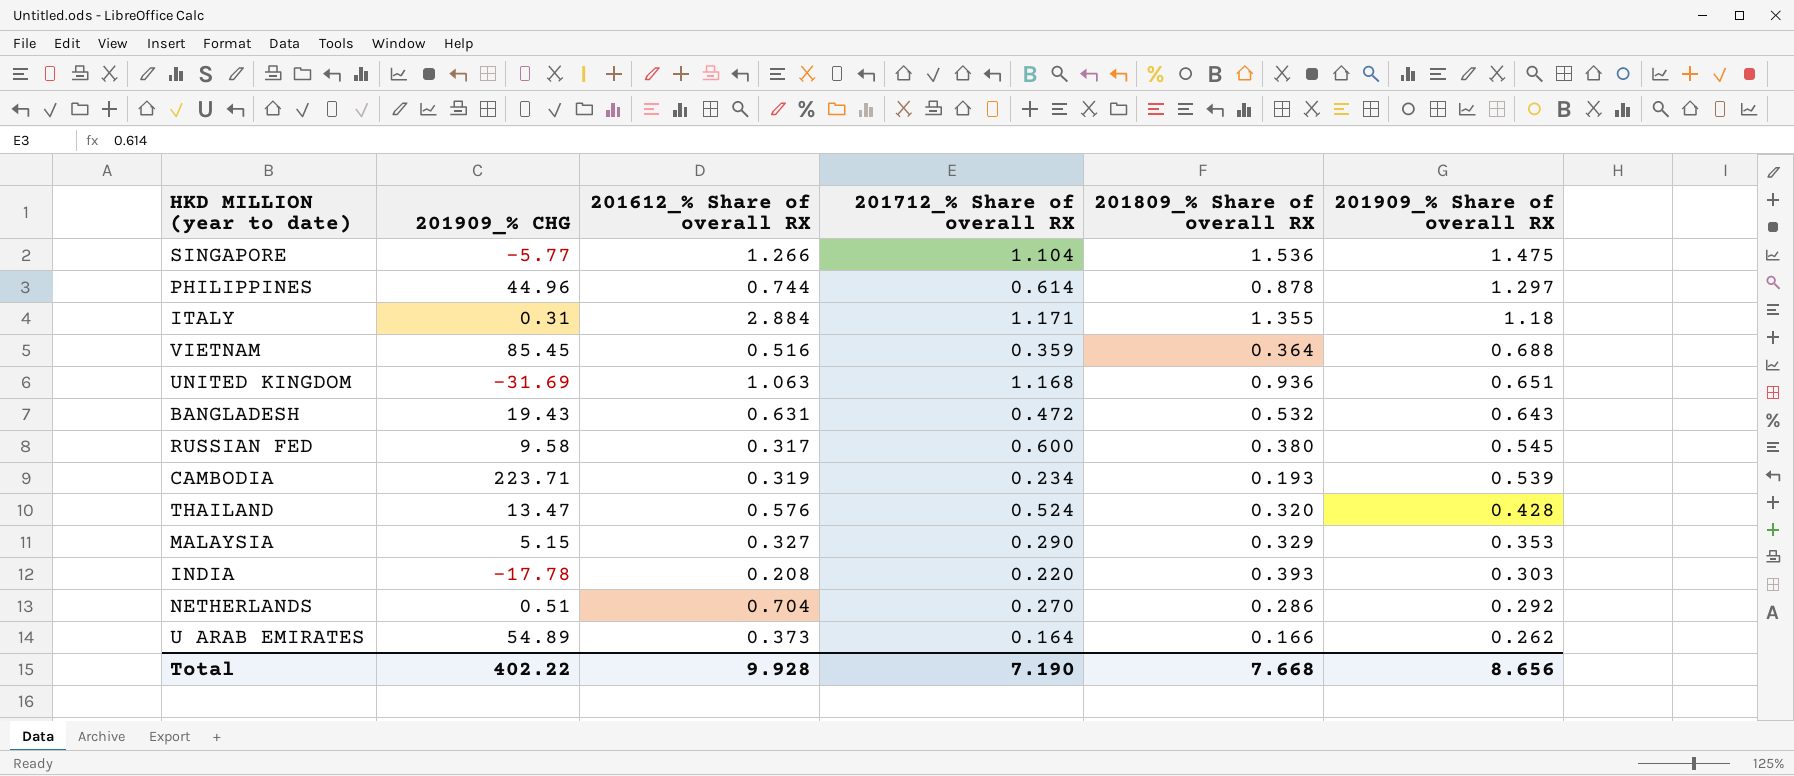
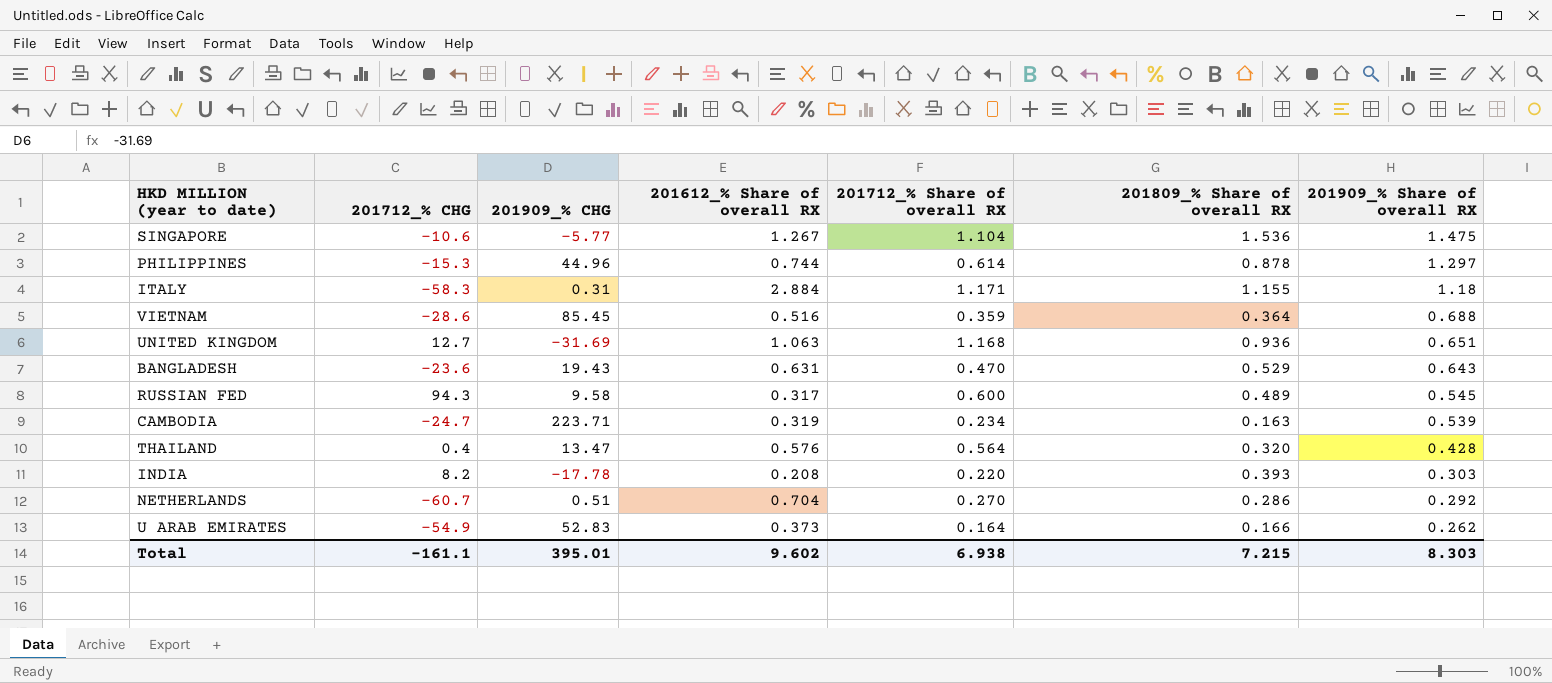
column 201712_% CHG | position: none -> 2
row MALAYSIA: 5.15 | 0.327 | 0.290 | 0.329 | 0.353 -> none
SINGAPORE | 201612_% Share of overall RX: 1.266 -> 1.267
ITALY | 201809_% Share of overall RX: 1.355 -> 1.155
BANGLADESH | 201712_% Share of overall RX: 0.472 -> 0.470
BANGLADESH | 201809_% Share of overall RX: 0.532 -> 0.529
RUSSIAN FED | 201809_% Share of overall RX: 0.380 -> 0.489
CAMBODIA | 201809_% Share of overall RX: 0.193 -> 0.163
THAILAND | 201712_% Share of overall RX: 0.524 -> 0.564
U ARAB EMIRATES | 201909_% CHG: 54.89 -> 52.83
Total | 201909_% CHG: 402.22 -> 395.01
Total | 201612_% Share of overall RX: 9.928 -> 9.602
Total | 201712_% Share of overall RX: 7.190 -> 6.938
Total | 201809_% Share of overall RX: 7.668 -> 7.215
Total | 201909_% Share of overall RX: 8.656 -> 8.303

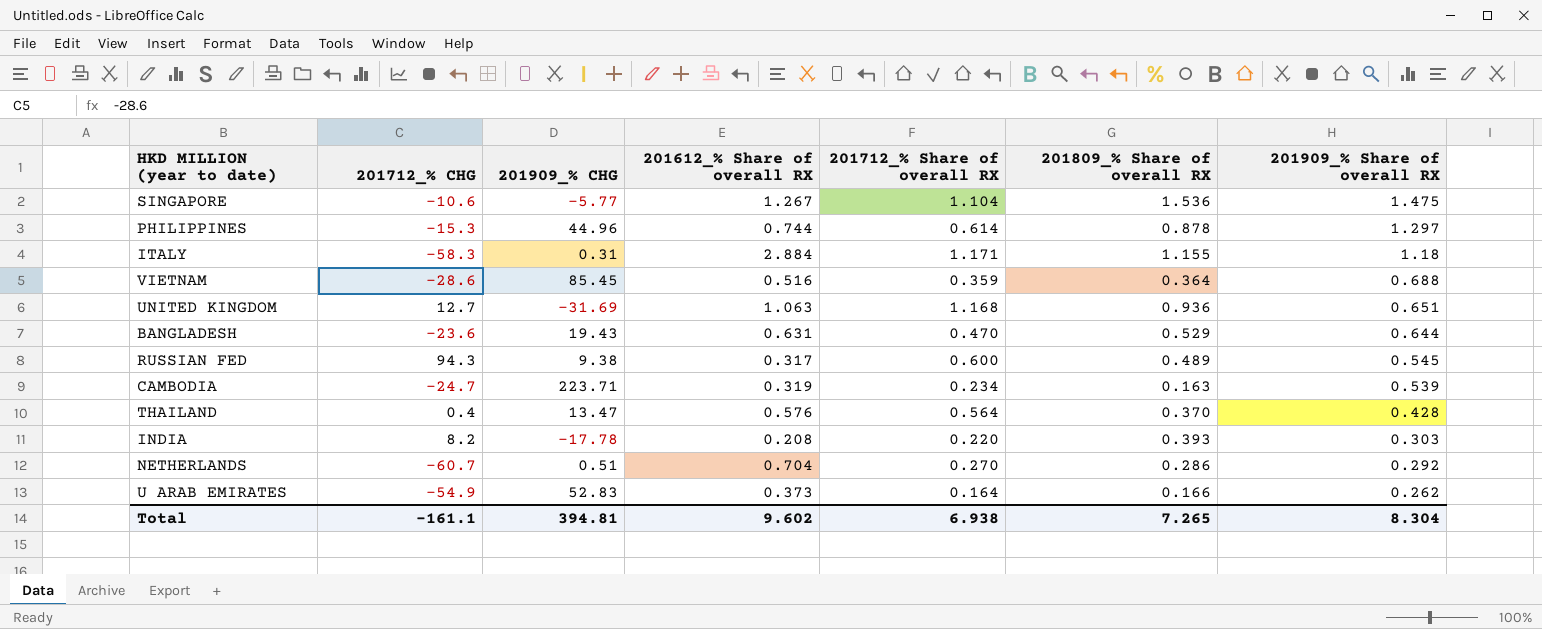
BANGLADESH | 201909_% Share of overall RX: 0.643 -> 0.644
RUSSIAN FED | 201909_% CHG: 9.58 -> 9.38
THAILAND | 201809_% Share of overall RX: 0.320 -> 0.370
Total | 201909_% CHG: 395.01 -> 394.81
Total | 201809_% Share of overall RX: 7.215 -> 7.265
Total | 201909_% Share of overall RX: 8.303 -> 8.304

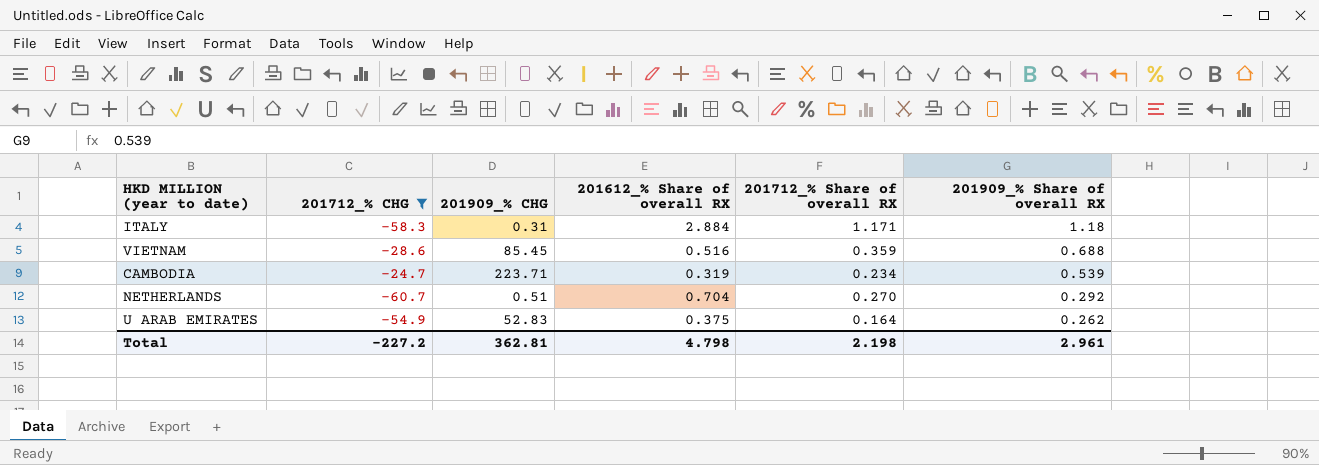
filter: none -> 201712_% CHG <= -24.7
column 201809_% Share of overall RX | position: 6 -> none
U ARAB EMIRATES | 201612_% Share of overall RX: 0.373 -> 0.375
Total | 201712_% CHG: -161.1 -> -227.2
Total | 201909_% CHG: 394.81 -> 362.81
Total | 201612_% Share of overall RX: 9.602 -> 4.798
Total | 201712_% Share of overall RX: 6.938 -> 2.198
Total | 201909_% Share of overall RX: 8.304 -> 2.961

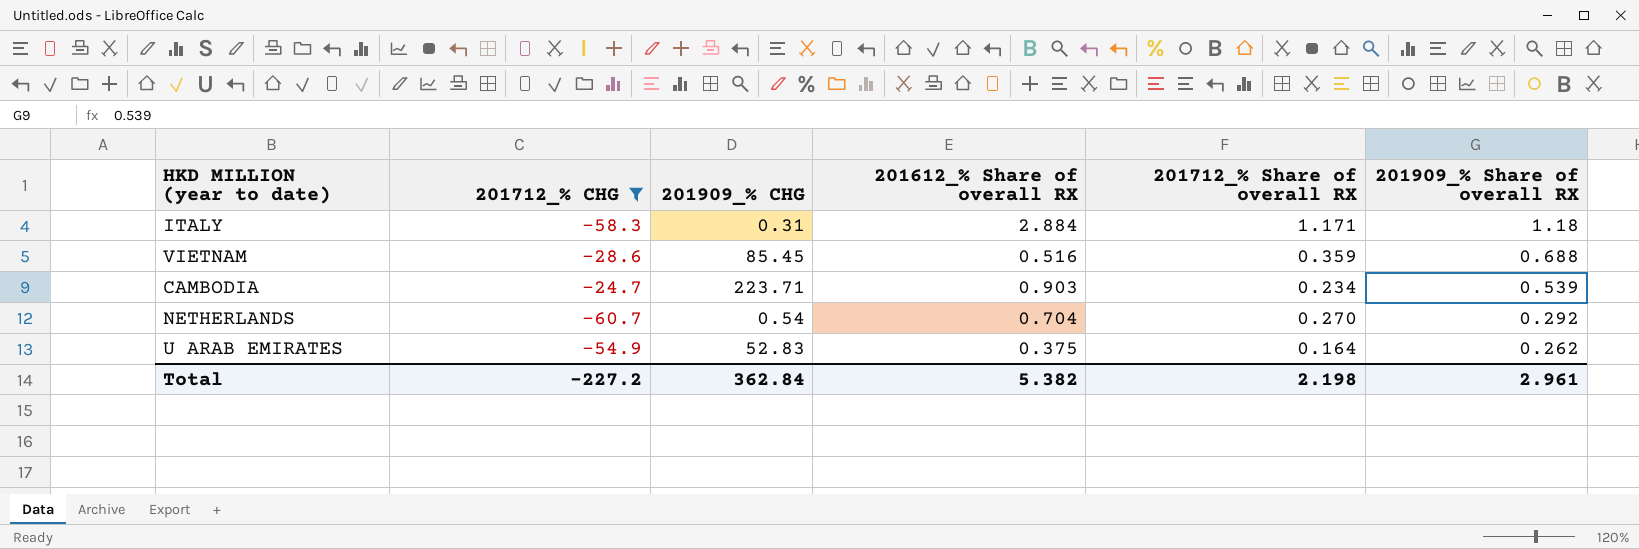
CAMBODIA | 201612_% Share of overall RX: 0.319 -> 0.903
NETHERLANDS | 201909_% CHG: 0.51 -> 0.54
Total | 201909_% CHG: 362.81 -> 362.84
Total | 201612_% Share of overall RX: 4.798 -> 5.382

